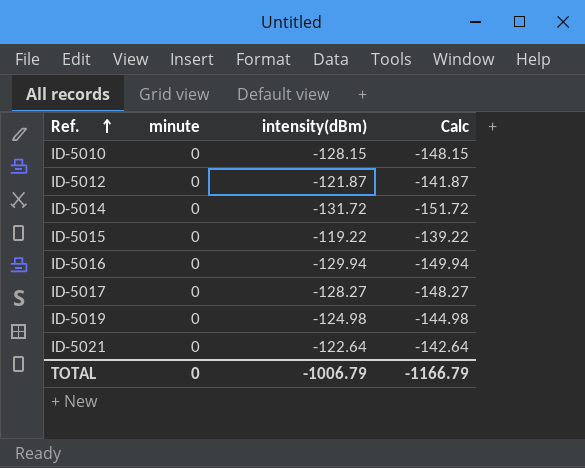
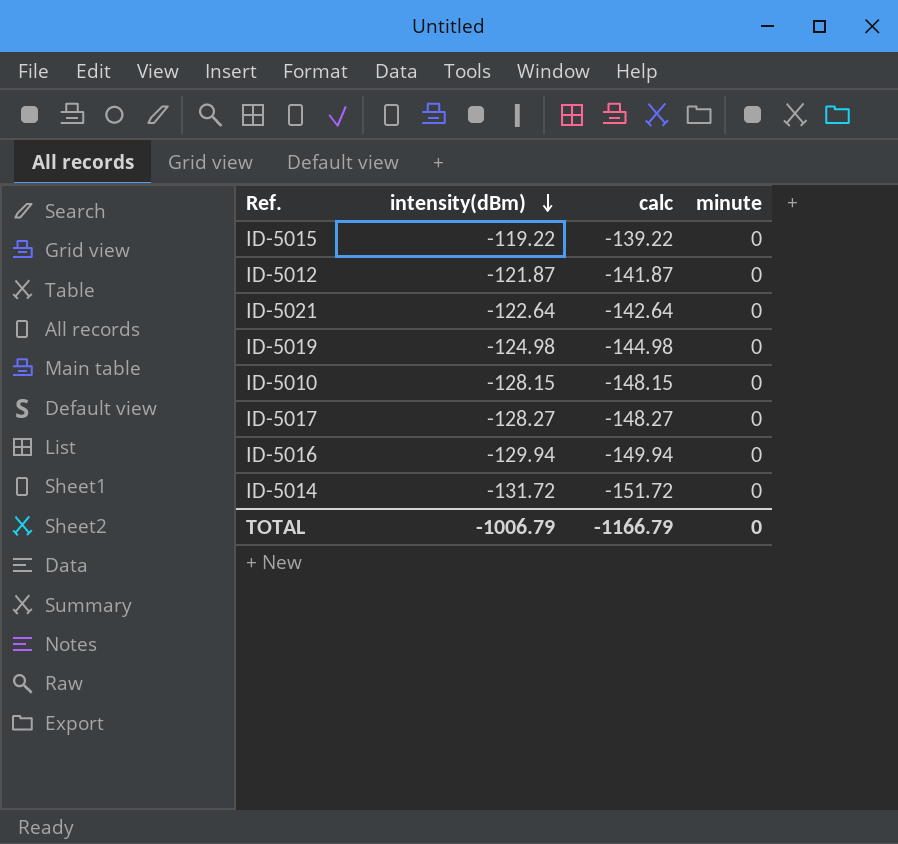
row order: Ref. ascending -> intensity(dBm) descending
column name: Calc -> calc
column minute | position: 2 -> 4

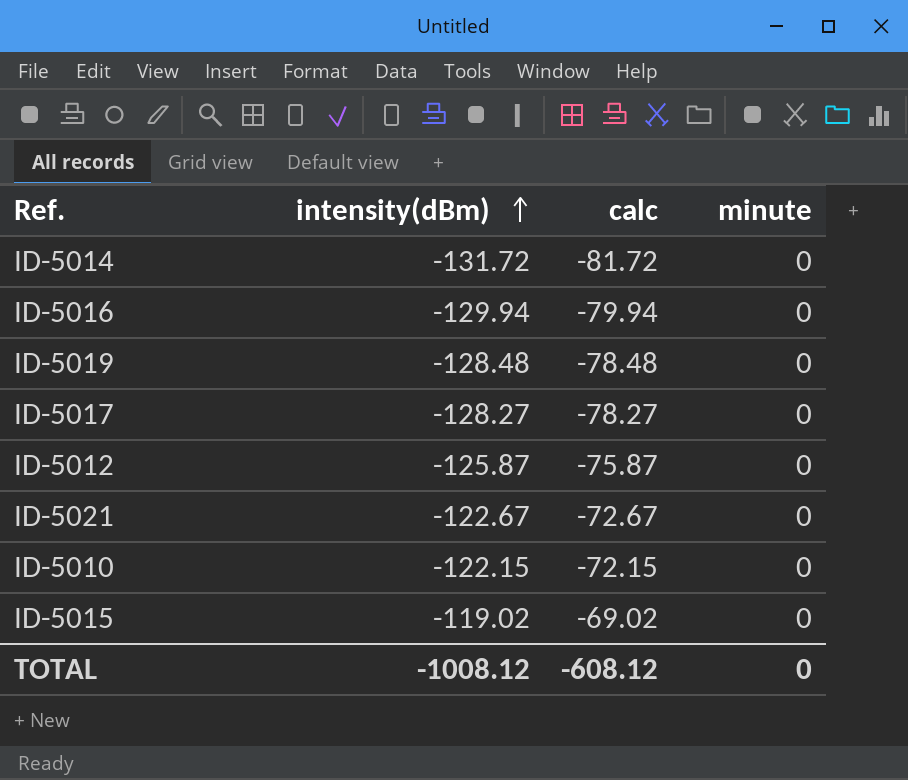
row order: intensity(dBm) descending -> intensity(dBm) ascending
column calc | formula: [intensity(dBm)] - 20 -> [intensity(dBm)] + 50
ID-5019 | intensity(dBm): -124.98 -> -128.48
ID-5012 | intensity(dBm): -121.87 -> -125.87
ID-5021 | intensity(dBm): -122.64 -> -122.67
ID-5010 | intensity(dBm): -128.15 -> -122.15
ID-5015 | intensity(dBm): -119.22 -> -119.02
TOTAL | intensity(dBm): -1006.79 -> -1008.12
TOTAL | calc: -1166.79 -> -608.12

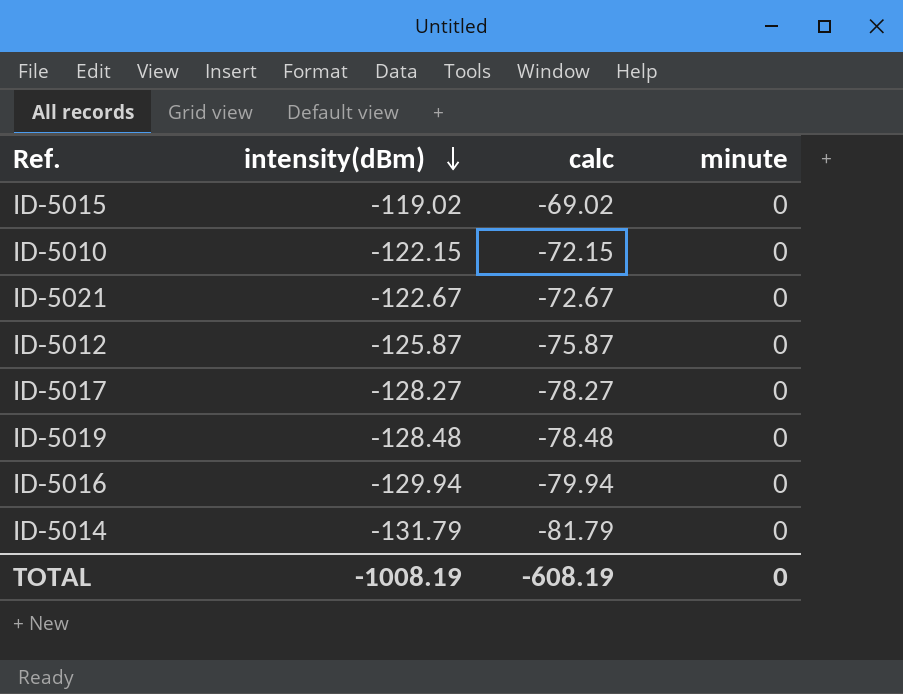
row order: intensity(dBm) ascending -> intensity(dBm) descending
ID-5014 | intensity(dBm): -131.72 -> -131.79
ID-5014 | calc: -81.72 -> -81.79
TOTAL | intensity(dBm): -1008.12 -> -1008.19
TOTAL | calc: -608.12 -> -608.19

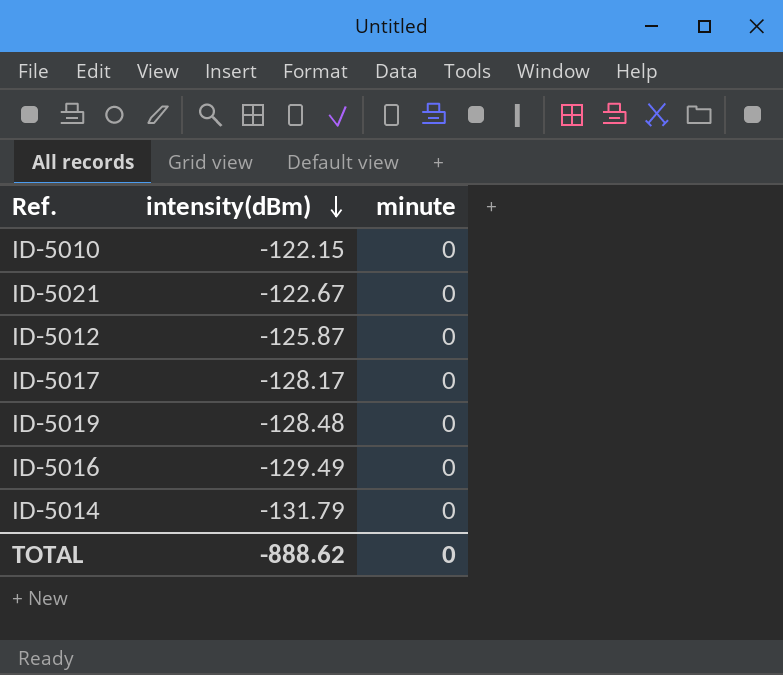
column calc | formula: [intensity(dBm)] + 50 -> none
row ID-5015: -119.02 | -69.02 | 0 -> none
ID-5017 | intensity(dBm): -128.27 -> -128.17
ID-5016 | intensity(dBm): -129.94 -> -129.49
TOTAL | intensity(dBm): -1008.19 -> -888.62

